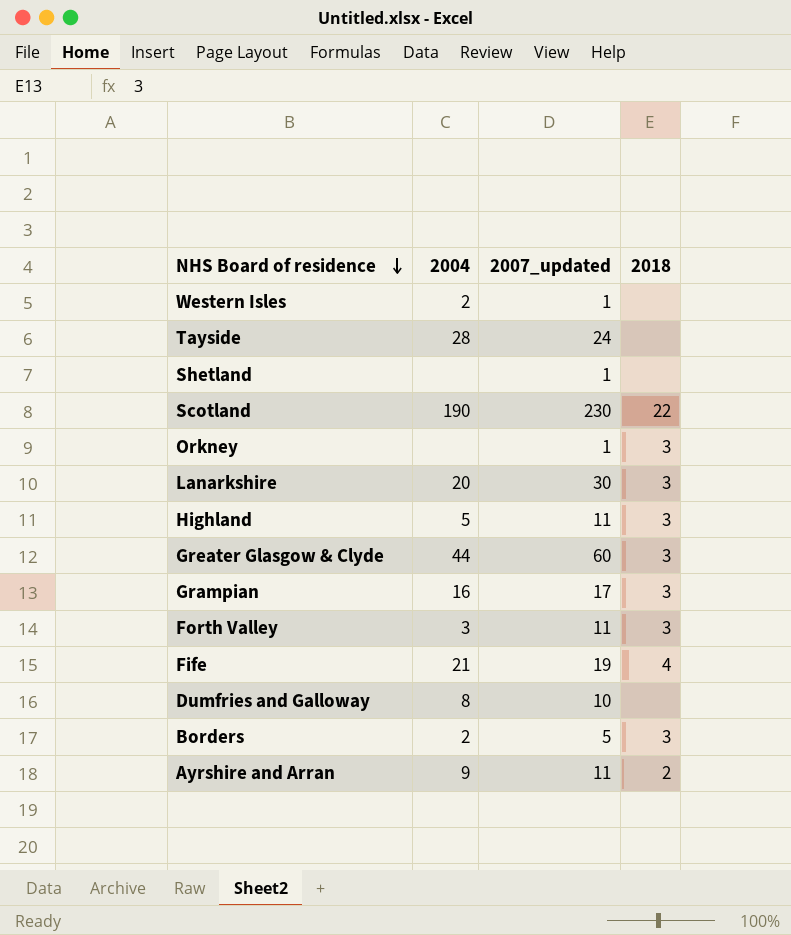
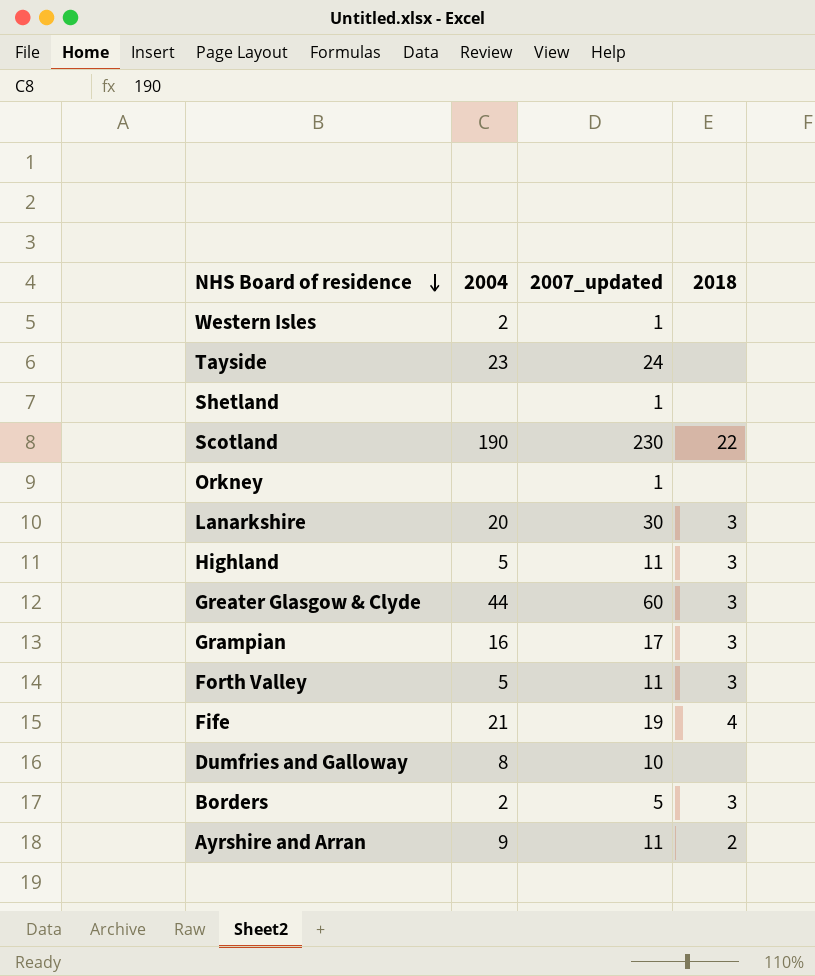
Tayside | 2004: 28 -> 23
Orkney | 2018: 3 -> none
Forth Valley | 2004: 3 -> 5

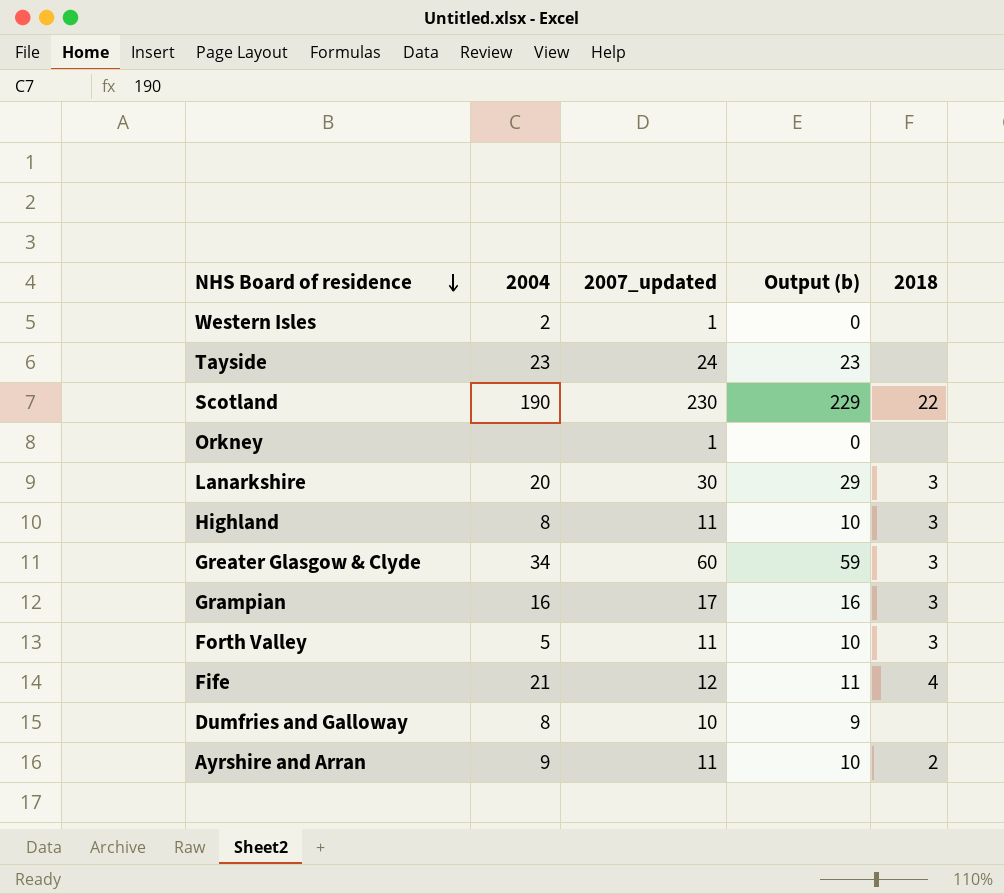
column Output (b) | formula: none -> [2007_updated] - 1
row Shetland: none | 1 | none -> none
row Borders: 2 | 5 | 3 -> none
Highland | 2004: 5 -> 8
Greater Glasgow & Clyde | 2004: 44 -> 34
Fife | 2007_updated: 19 -> 12

